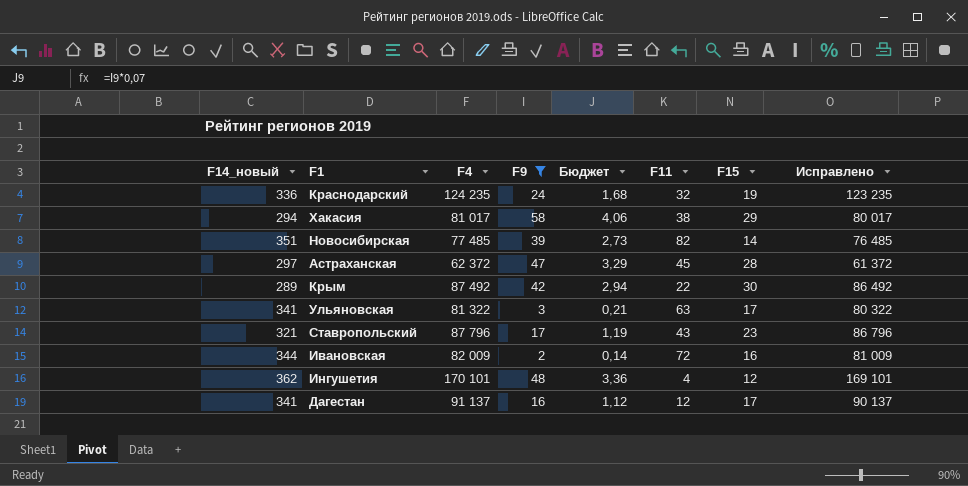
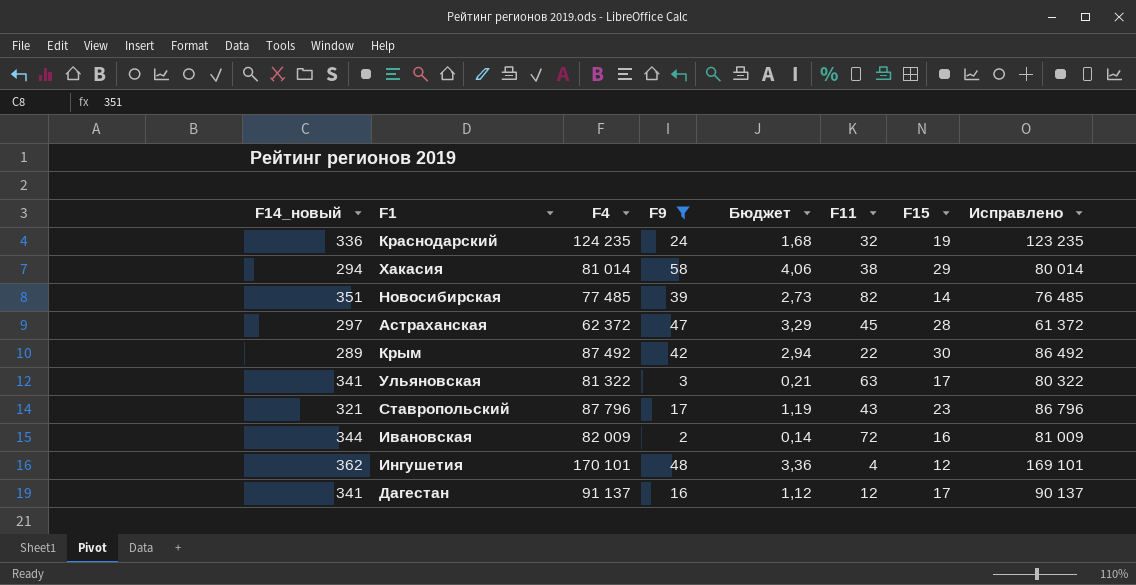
Хакасия | F4: 81 017 -> 81 014
Хакасия | Исправлено: 80 017 -> 80 014

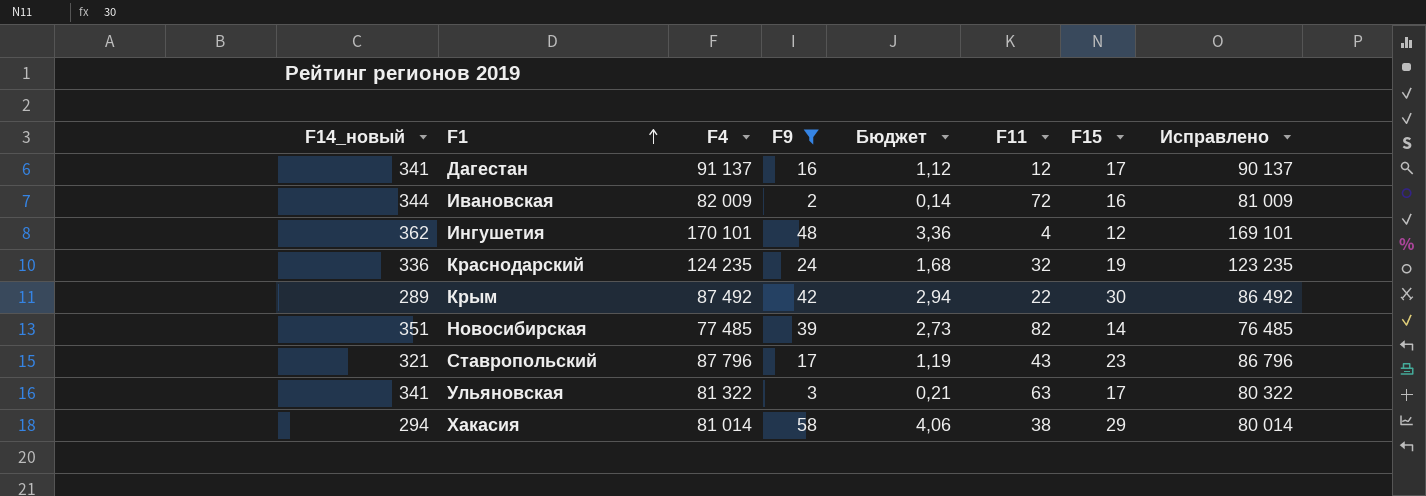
row order: none -> F1 ascending
row Астраханская: 297 | 62 372 | 47 | 3,29 | 45 | 28 | 61 372 -> none

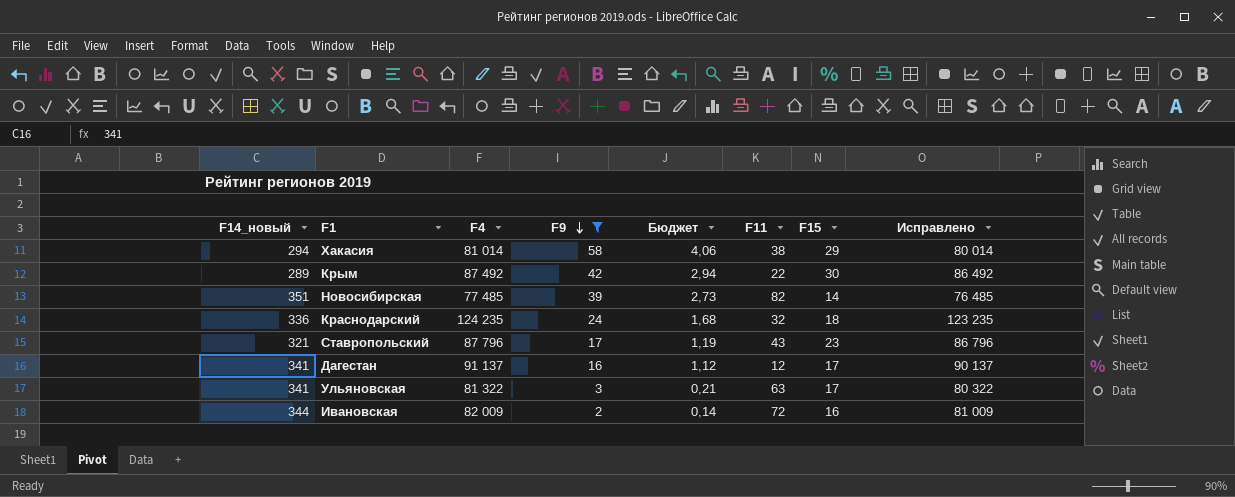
row order: F1 ascending -> F9 descending
row Ингушетия: 362 | 170 101 | 48 | 3,36 | 4 | 12 | 169 101 -> none
Краснодарский | F15: 19 -> 18

